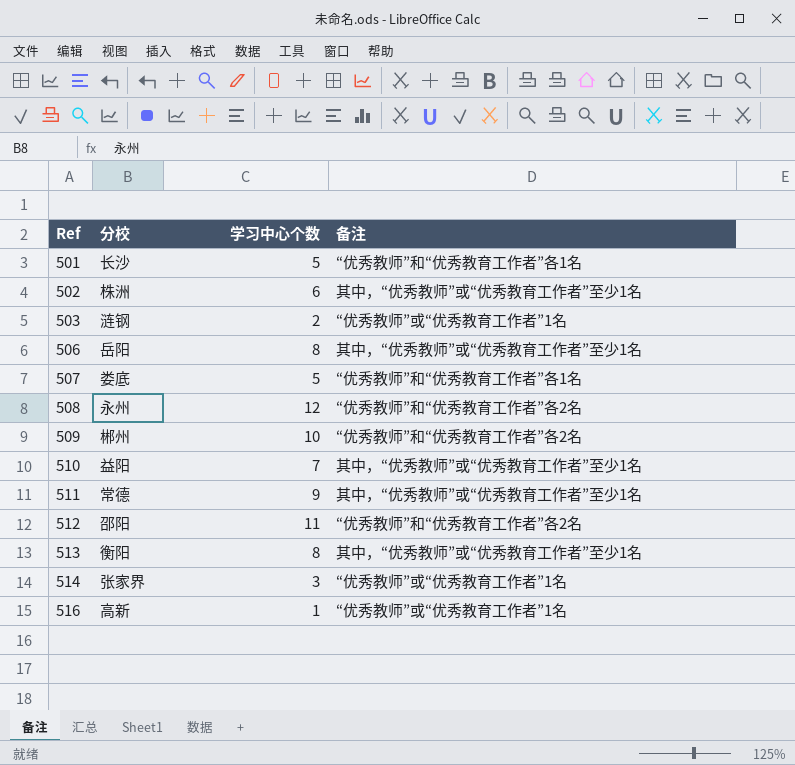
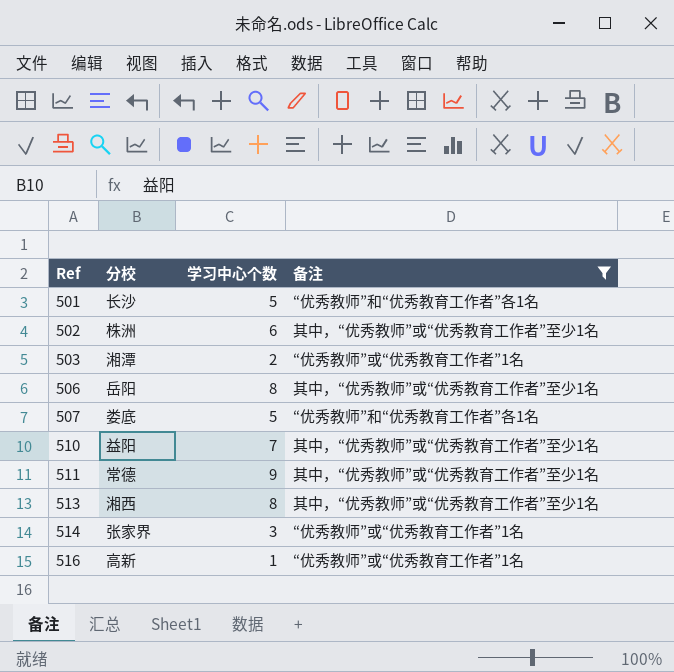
filter: none -> 备注 != “优秀教师”和“优秀教育工作者”各2名
503 | 分校: 涟钢 -> 湘潭
513 | 分校: 衡阳 -> 湘西

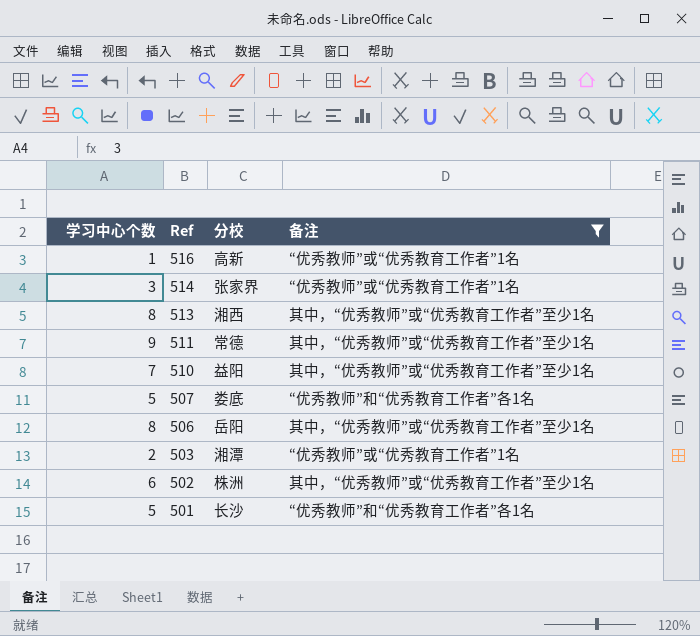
row order: Ref ascending -> Ref descending
column 学习中心个数 | position: 3 -> 1

